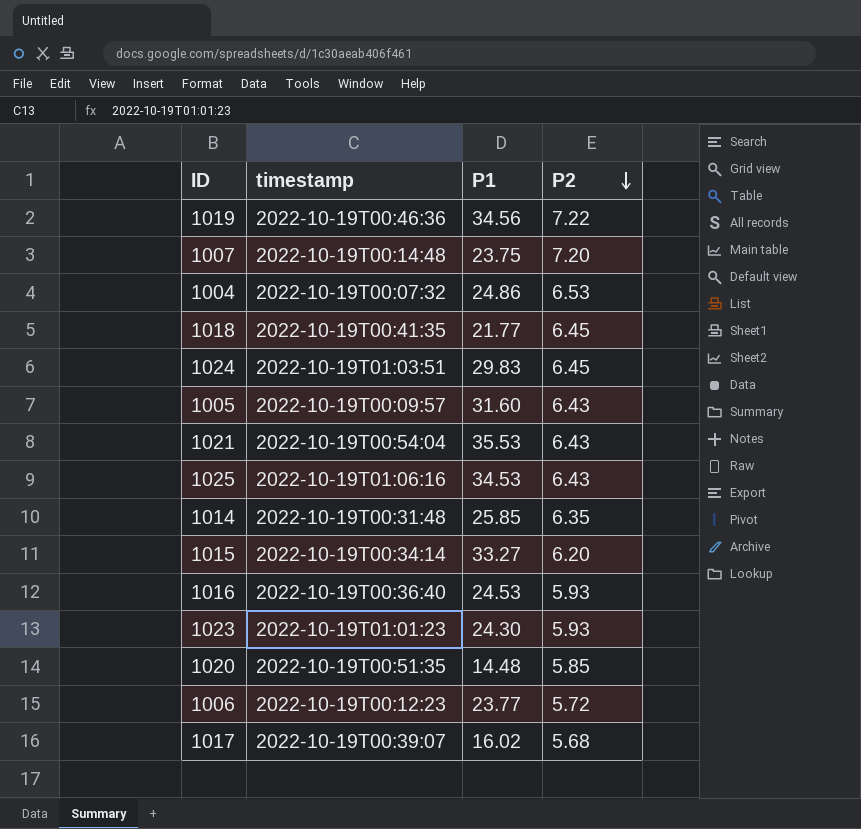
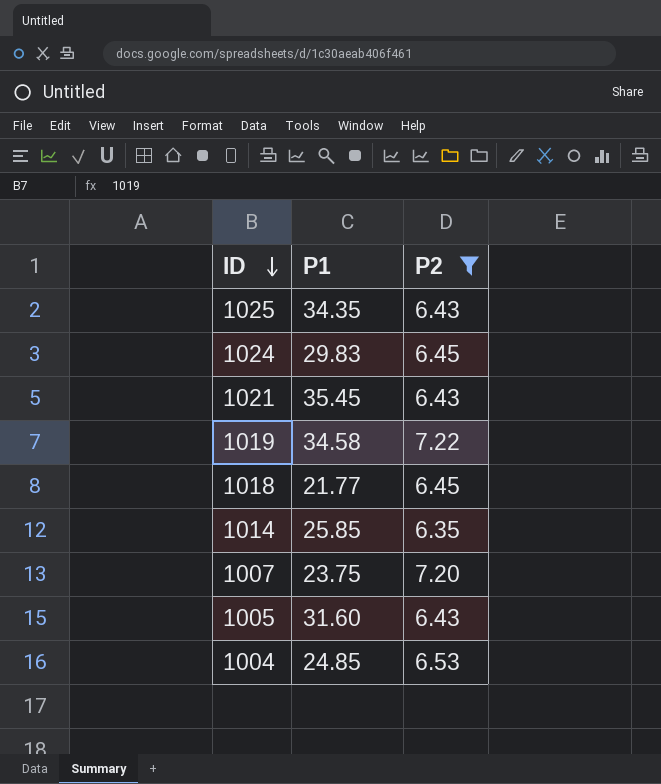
filter: none -> P2 >= 6.35
row order: P2 descending -> ID descending
column timestamp | position: 2 -> none
1025 | P1: 34.53 -> 34.35
1021 | P1: 35.53 -> 35.45
1019 | P1: 34.56 -> 34.58
1004 | P1: 24.86 -> 24.85

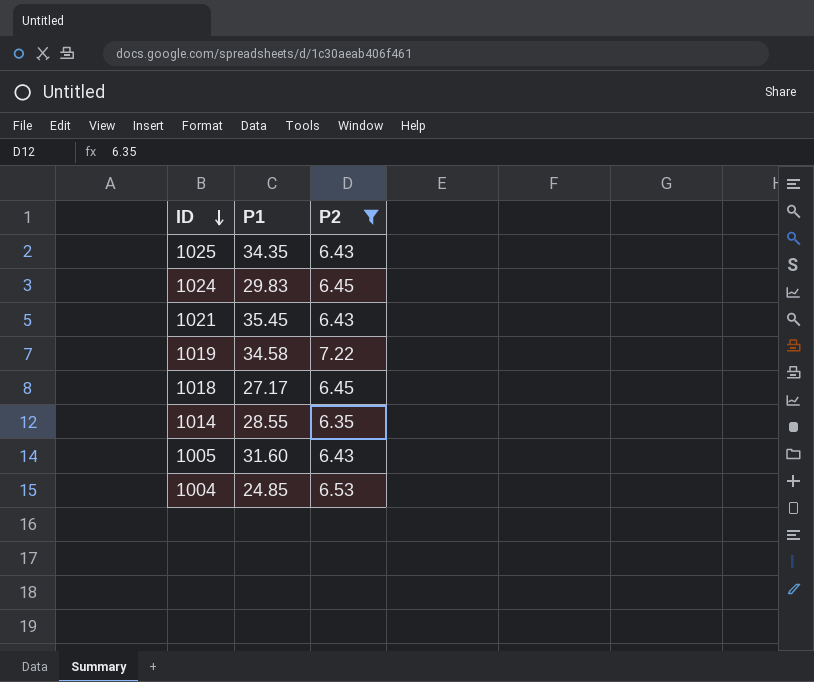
row 1007: 23.75 | 7.20 -> none
1018 | P1: 21.77 -> 27.17
1014 | P1: 25.85 -> 28.55

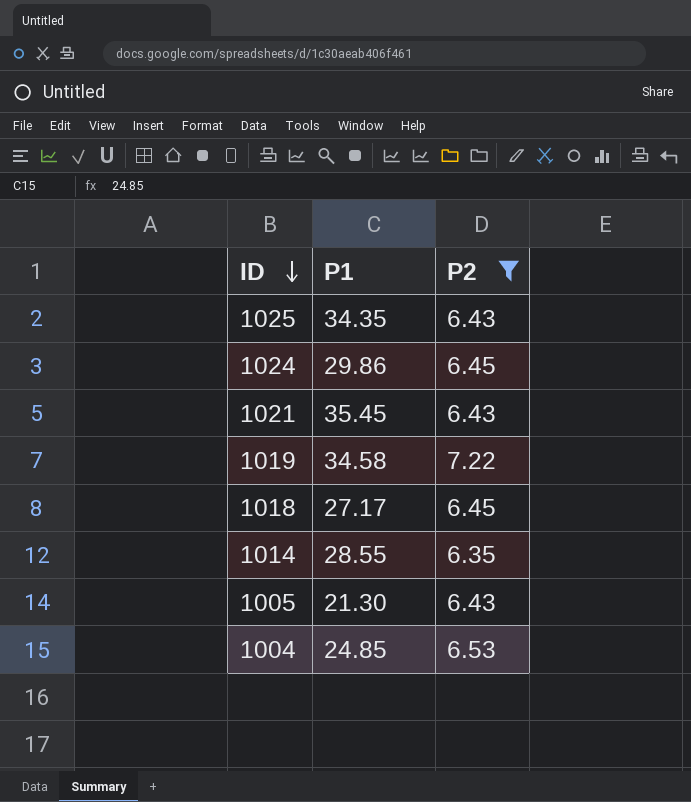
1024 | P1: 29.83 -> 29.86
1005 | P1: 31.60 -> 21.30

